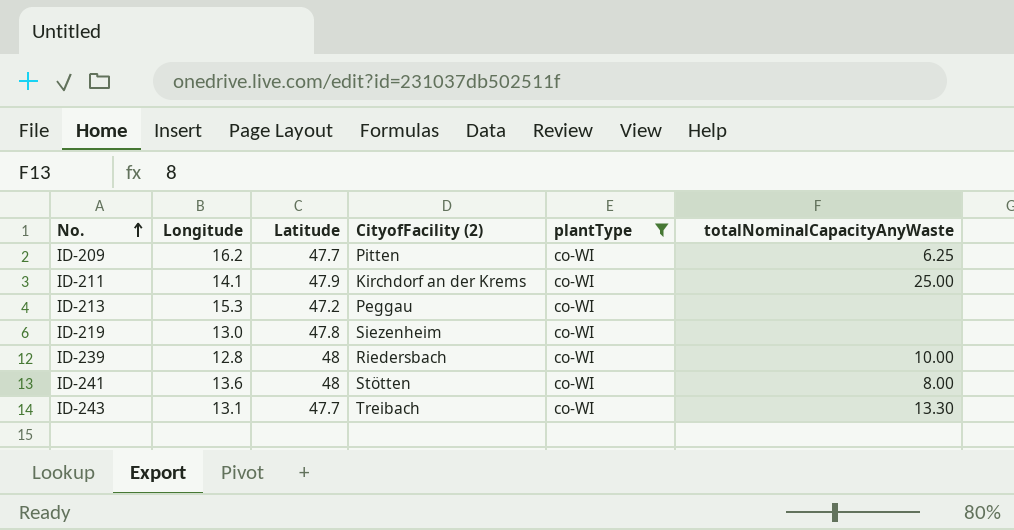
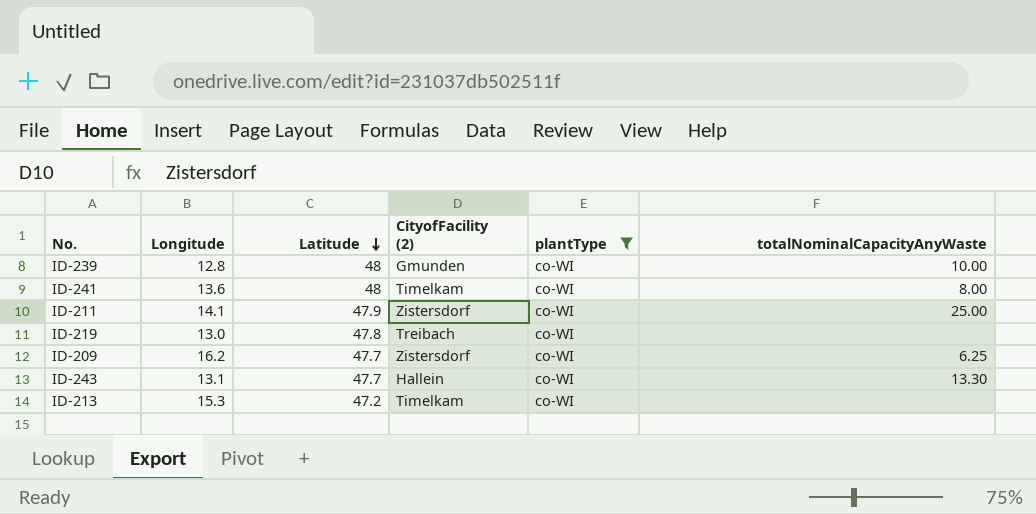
row order: No. ascending -> Latitude descending
ID-239 | CityofFacility (2): Riedersbach -> Gmunden
ID-241 | CityofFacility (2): Stötten -> Timelkam
ID-211 | CityofFacility (2): Kirchdorf an der Krems -> Zistersdorf
ID-219 | CityofFacility (2): Siezenheim -> Treibach
ID-209 | CityofFacility (2): Pitten -> Zistersdorf
ID-243 | CityofFacility (2): Treibach -> Hallein
ID-213 | CityofFacility (2): Peggau -> Timelkam

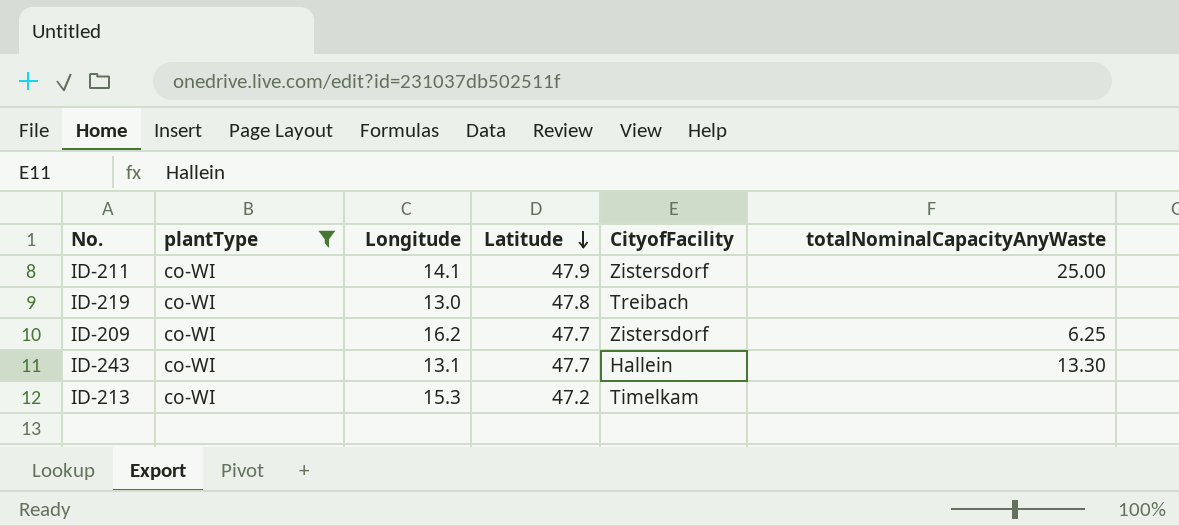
column plantType | position: 5 -> 2
column name: CityofFacility (2) -> CityofFacility
row ID-239: 12.8 | 48 | Gmunden | co-WI | 10.00 -> none
row ID-241: 13.6 | 48 | Timelkam | co-WI | 8.00 -> none

